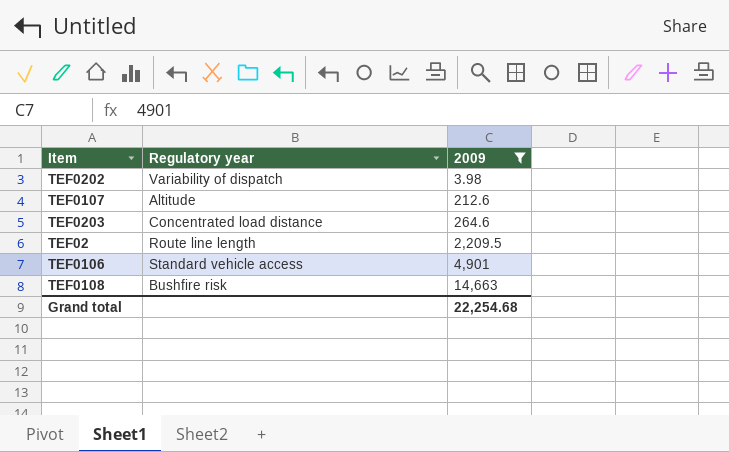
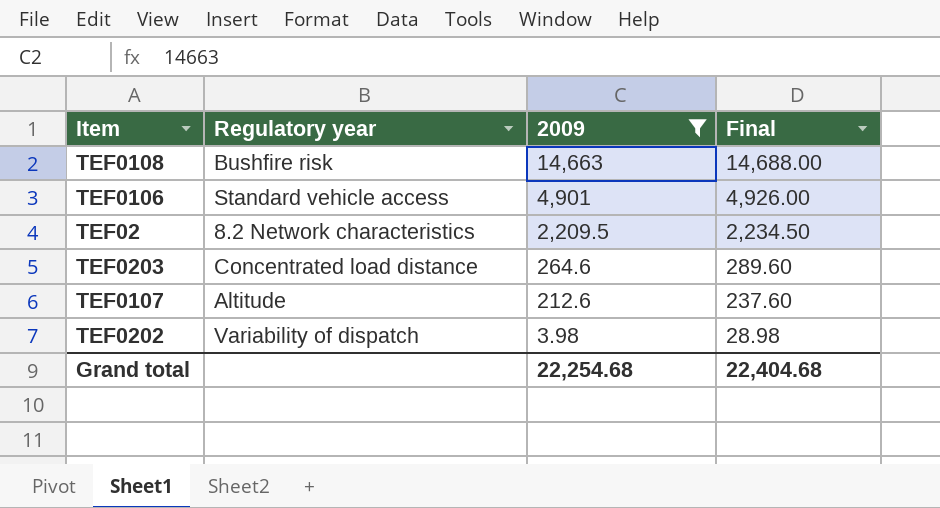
row order: 2009 ascending -> 2009 descending
column Final | formula: none -> [2009] + 25
TEF02 | Regulatory year: Route line length -> 8.2 Network characteristics

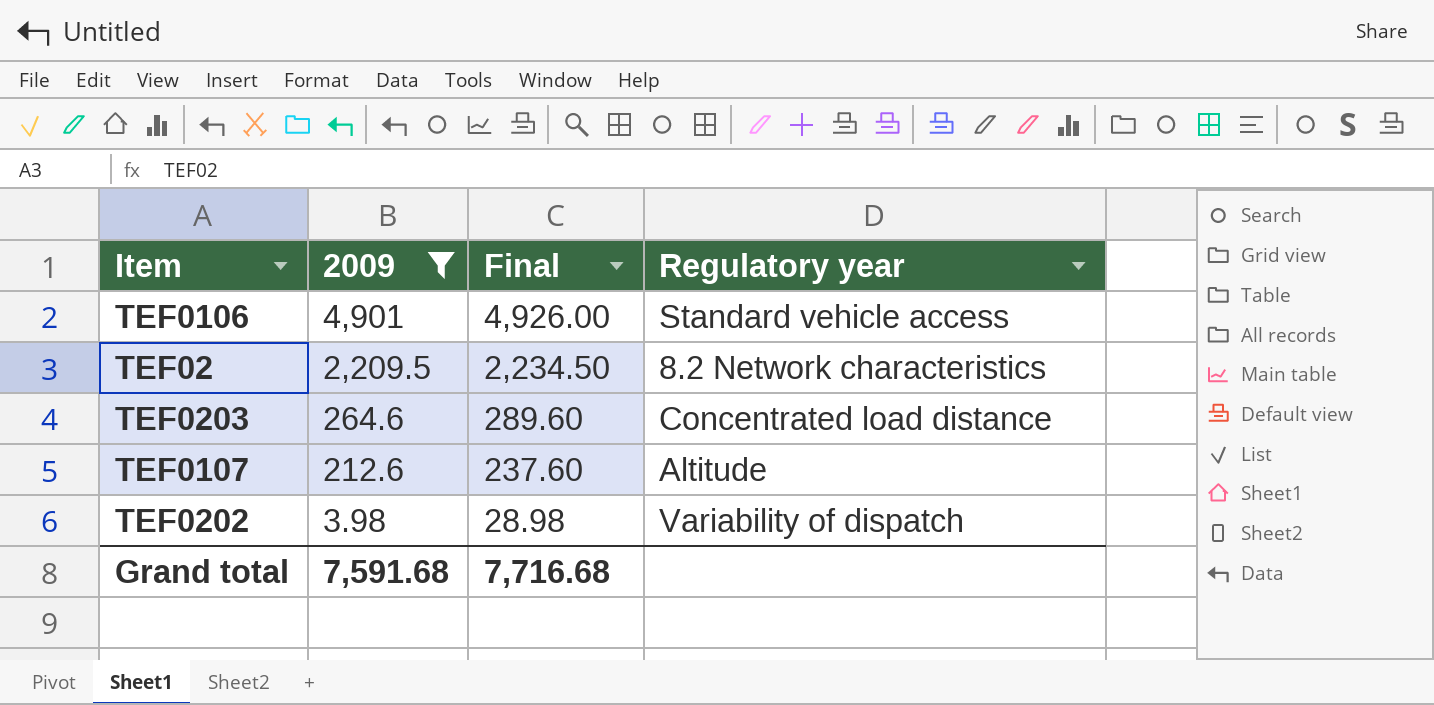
column Regulatory year | position: 2 -> 4
row TEF0108: Bushfire risk | 14,663 | 14,688.00 -> none
Grand total | 2009: 22,254.68 -> 7,591.68
Grand total | Final: 22,404.68 -> 7,716.68

